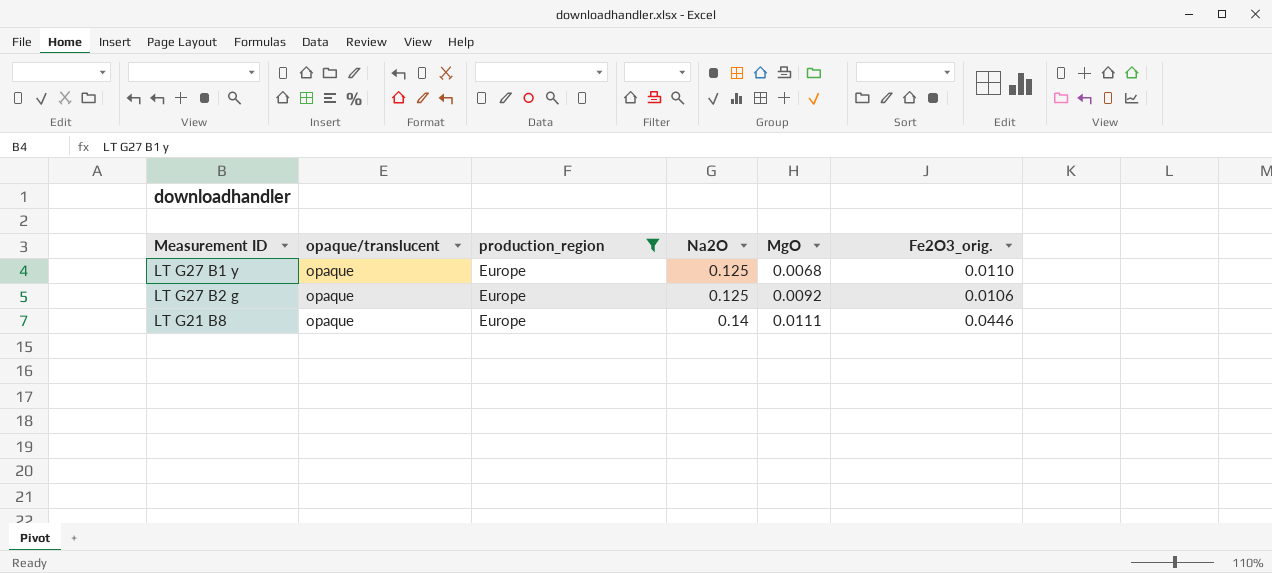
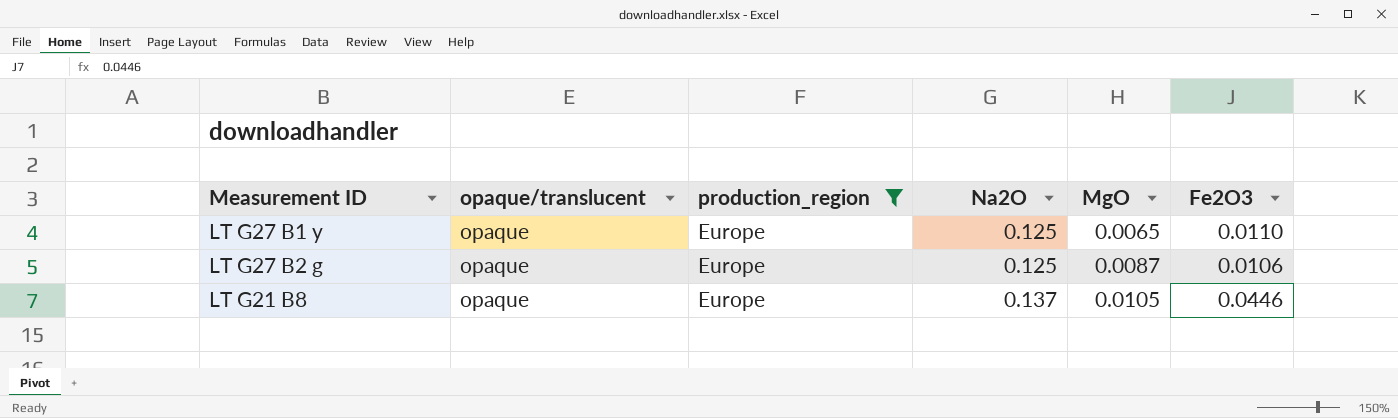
column name: Fe2O3_orig. -> Fe2O3
LT G27 B1 y | MgO: 0.0068 -> 0.0065
LT G27 B2 g | MgO: 0.0092 -> 0.0087
LT G21 B8 | Na2O: 0.14 -> 0.137
LT G21 B8 | MgO: 0.0111 -> 0.0105

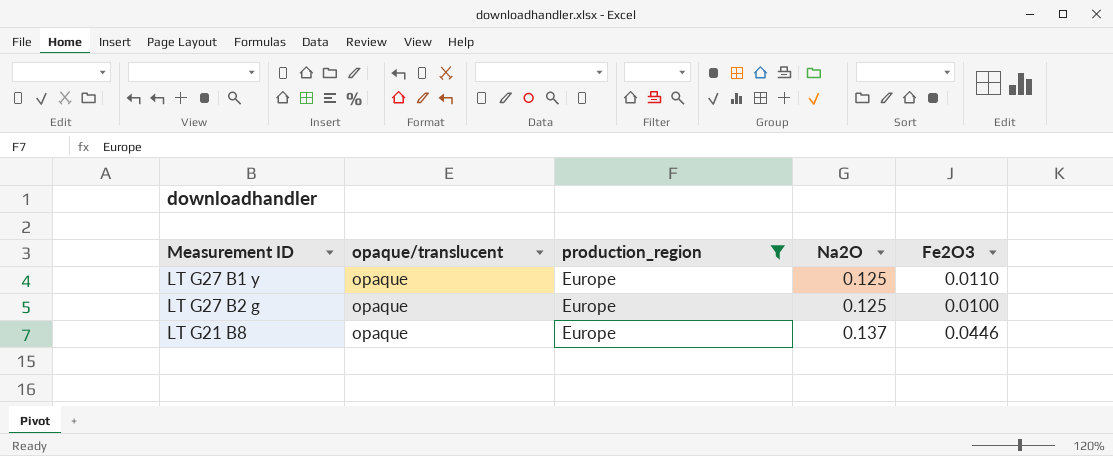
column MgO | position: 5 -> none
LT G27 B2 g | Fe2O3: 0.0106 -> 0.0100

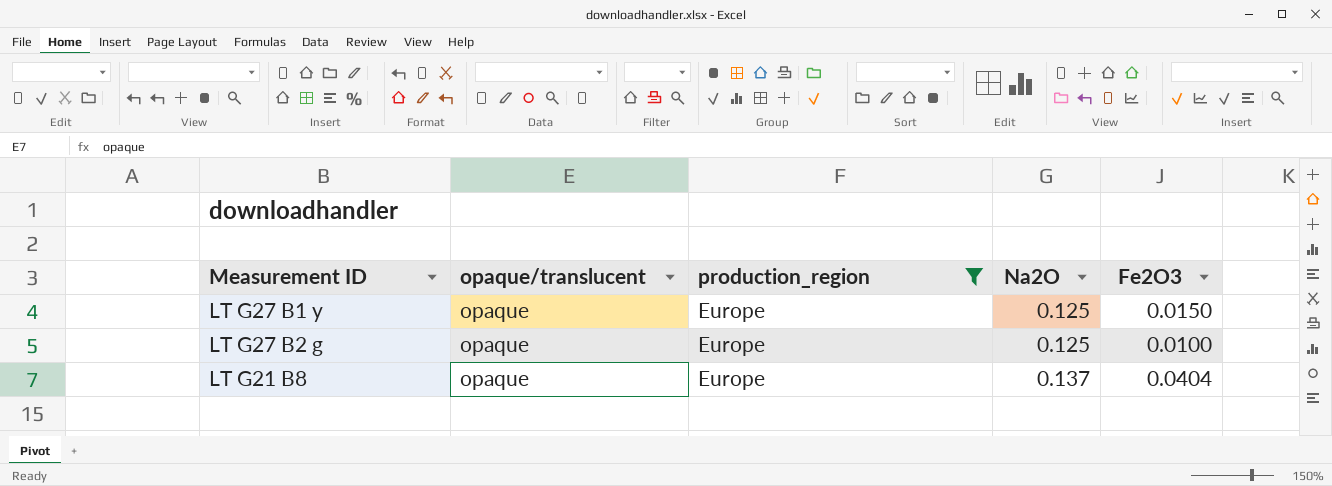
LT G27 B1 y | Fe2O3: 0.0110 -> 0.0150
LT G21 B8 | Fe2O3: 0.0446 -> 0.0404

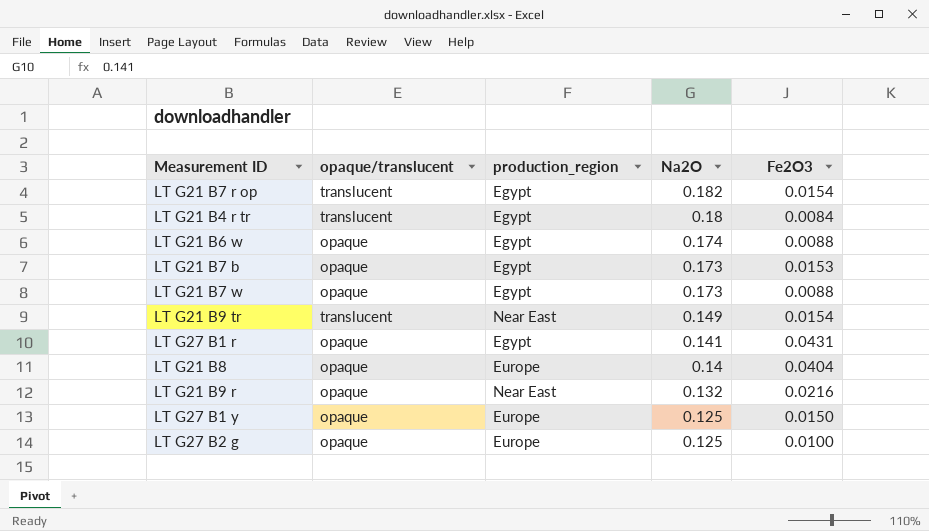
filter: production_region = Europe -> none
row order: Na2O ascending -> Na2O descending
LT G21 B8 | Na2O: 0.137 -> 0.14

